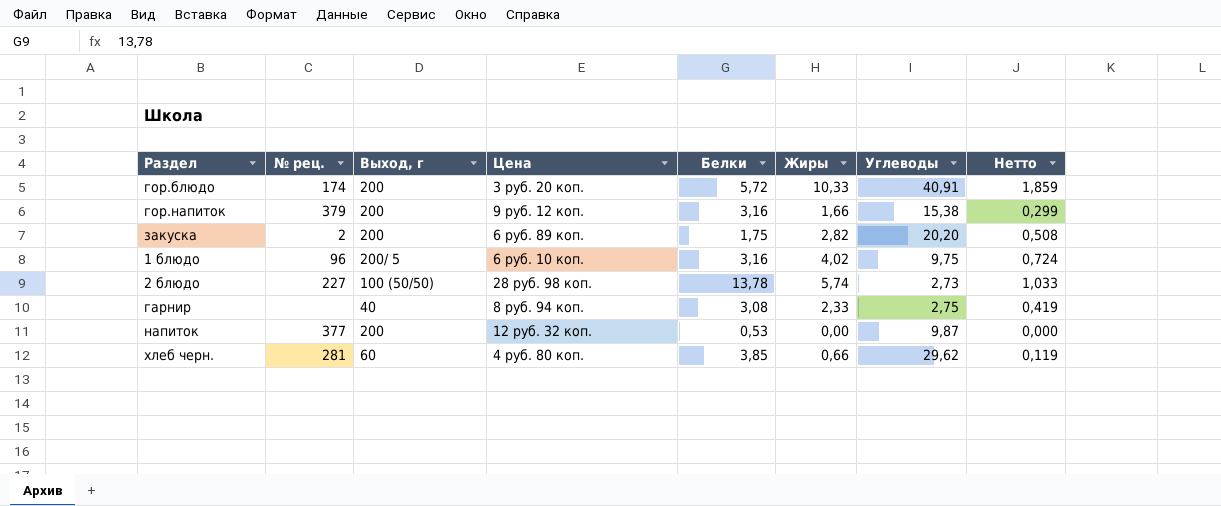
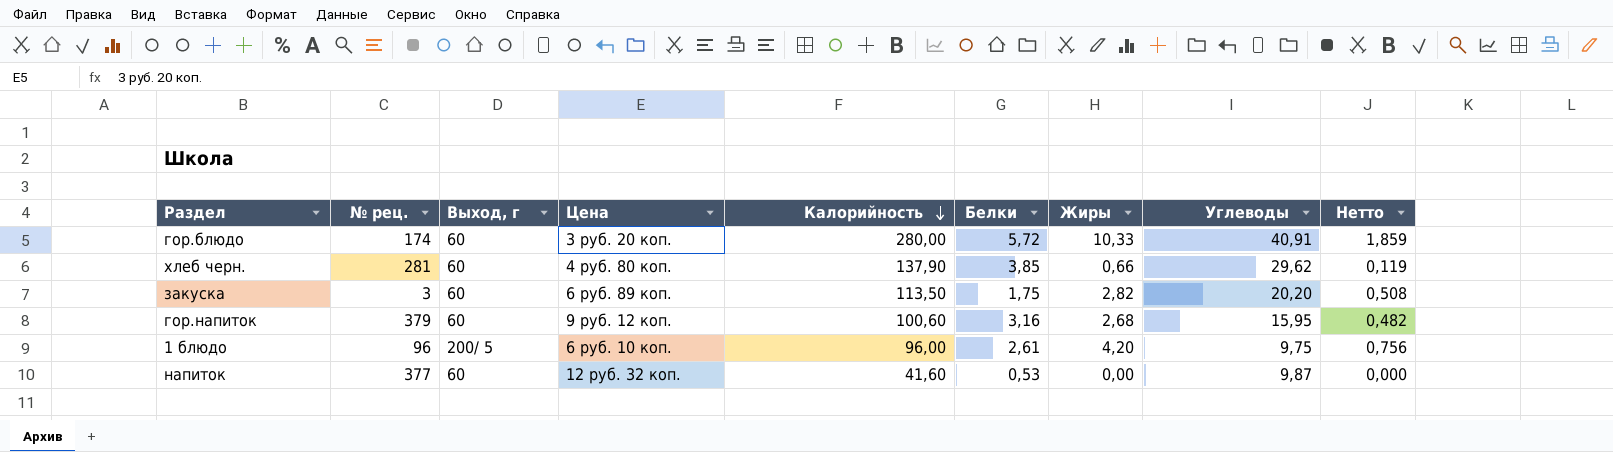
row order: none -> Калорийность descending
column Калорийность | position: none -> 5
row 2 блюдо: 227 | 100 (50/50) | 28 руб. 98 коп. | 13,78 | 5,74 | 2,73 | 1,033 -> none
row гарнир: none | 40 | 8 руб. 94 коп. | 3,08 | 2,33 | 2,75 | 0,419 -> none
гор.блюдо | Выход, г: 200 -> 60
закуска | № рец.: 2 -> 3
закуска | Выход, г: 200 -> 60
гор.напиток | Выход, г: 200 -> 60
гор.напиток | Жиры: 1,66 -> 2,68
гор.напиток | Углеводы: 15,38 -> 15,95
гор.напиток | Нетто: 0,299 -> 0,482
1 блюдо | Белки: 3,16 -> 2,61
1 блюдо | Жиры: 4,02 -> 4,20
1 блюдо | Нетто: 0,724 -> 0,756
напиток | Выход, г: 200 -> 60

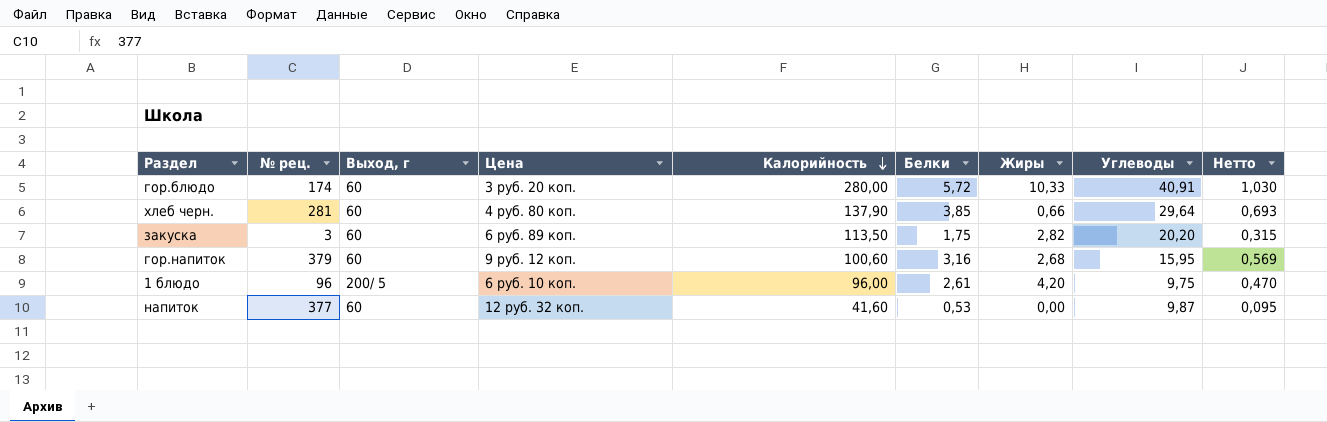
column Нетто | formula: [Жиры] * 0,18 -> [Белки] * 0,18
хлеб черн. | Углеводы: 29,62 -> 29,64

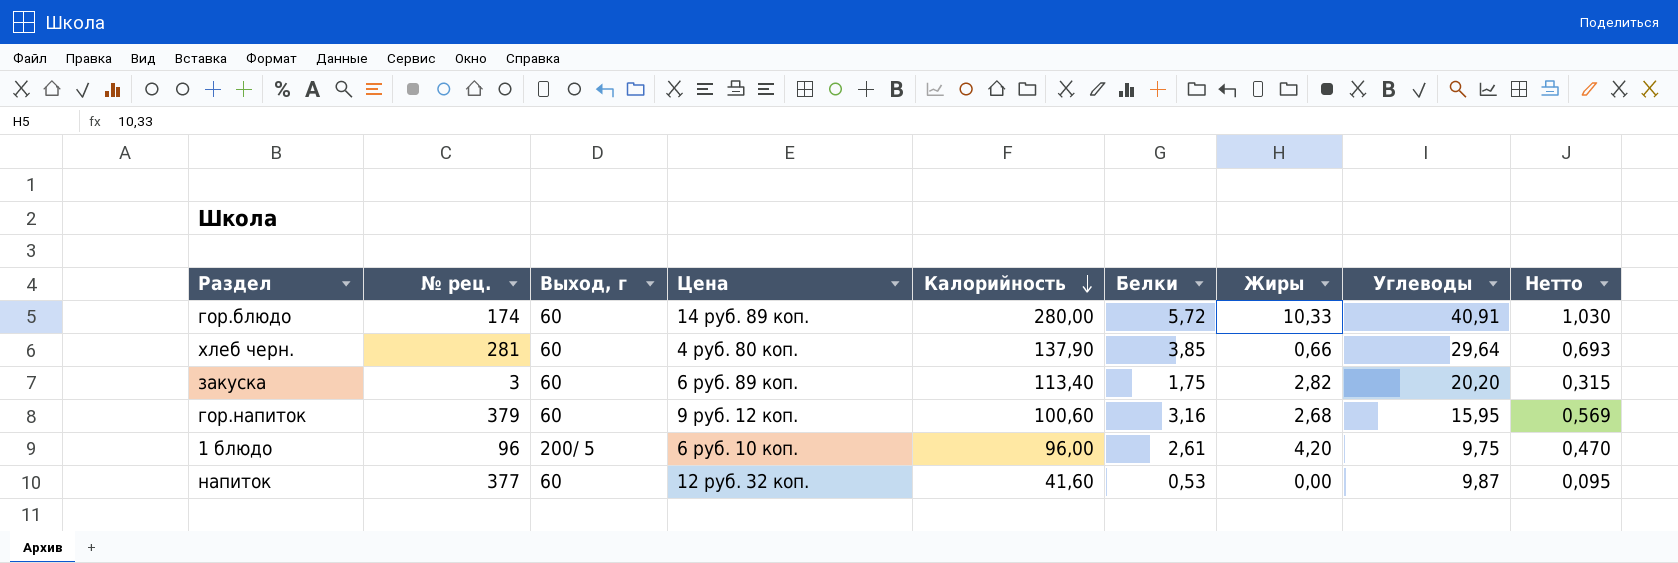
гор.блюдо | Цена: 3 руб. 20 коп. -> 14 руб. 89 коп.
закуска | Калорийность: 113,50 -> 113,40

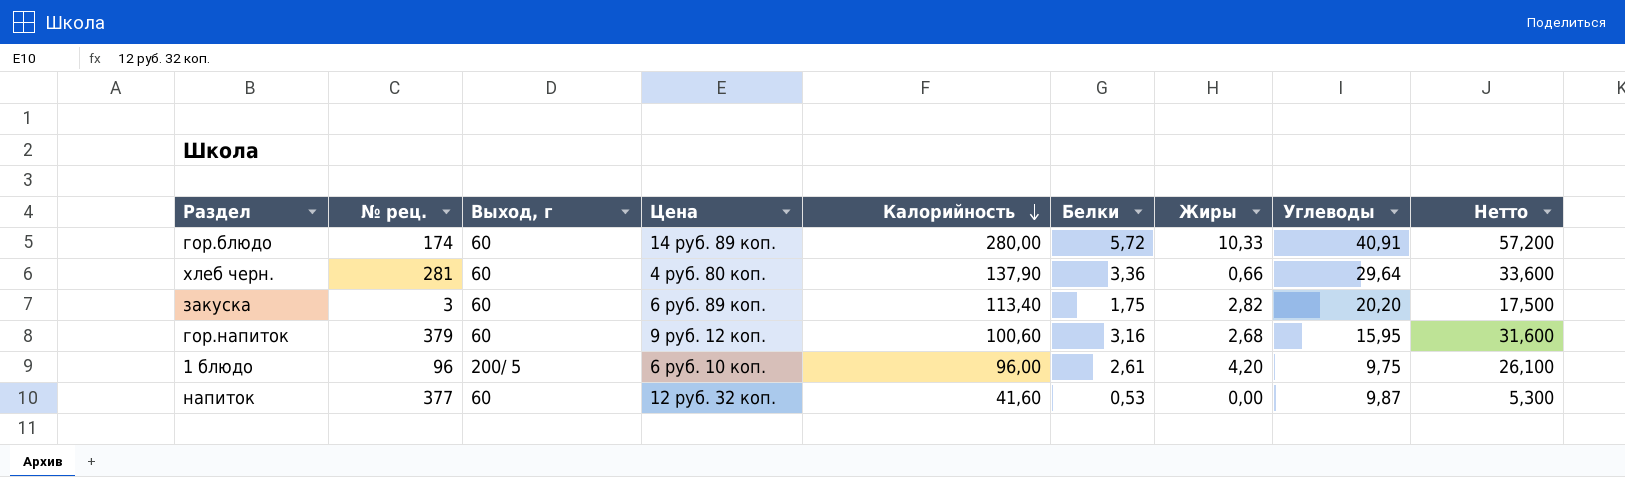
column Нетто | formula: [Белки] * 0,18 -> [Белки] * 10
хлеб черн. | Белки: 3,85 -> 3,36

